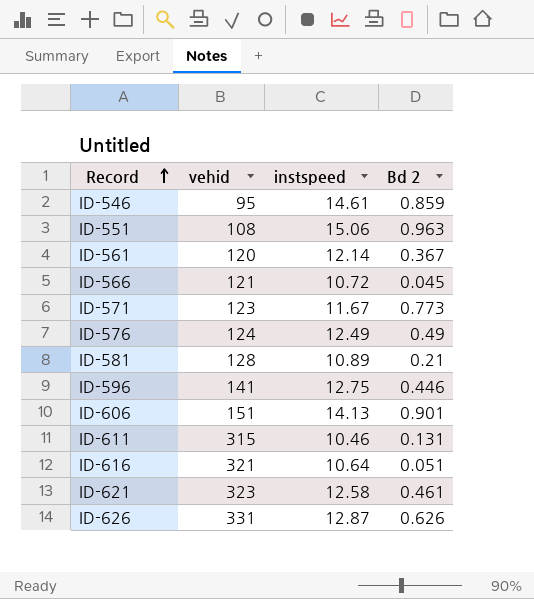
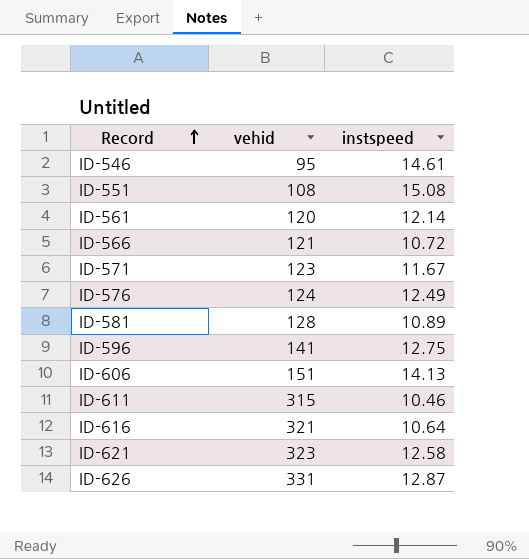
column Bd 2 | position: 4 -> none
ID-551 | instspeed: 15.06 -> 15.08

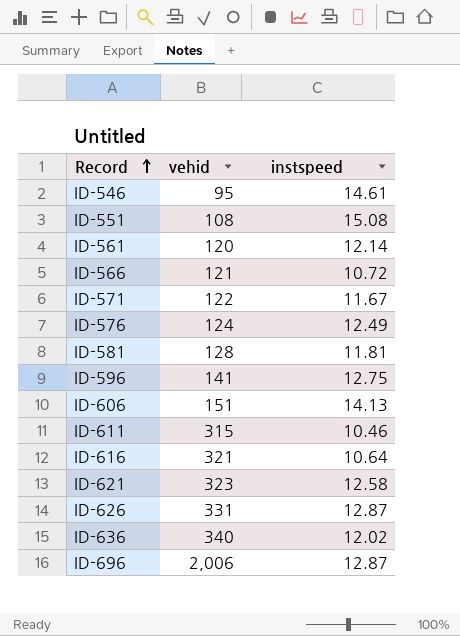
ID-571 | vehid: 123 -> 122
ID-581 | instspeed: 10.89 -> 11.81
row ID-636: none -> 340 | 12.02
row ID-696: none -> 2,006 | 12.87

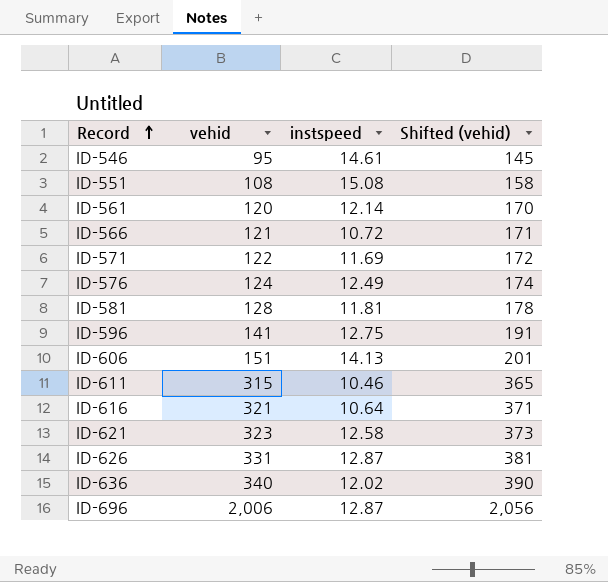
column Shifted (vehid) | formula: none -> [vehid] + 50
ID-571 | instspeed: 11.67 -> 11.69

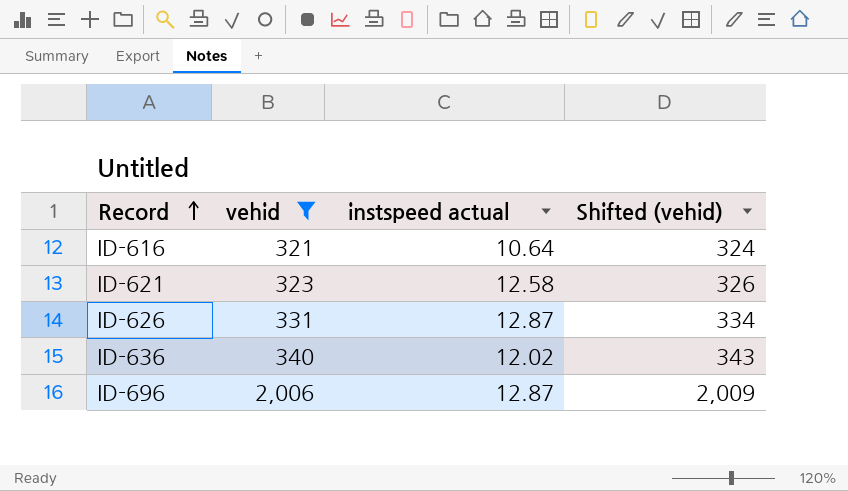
filter: none -> vehid >= 321
column name: instspeed -> instspeed actual
column Shifted (vehid) | formula: [vehid] + 50 -> [vehid] + 3

